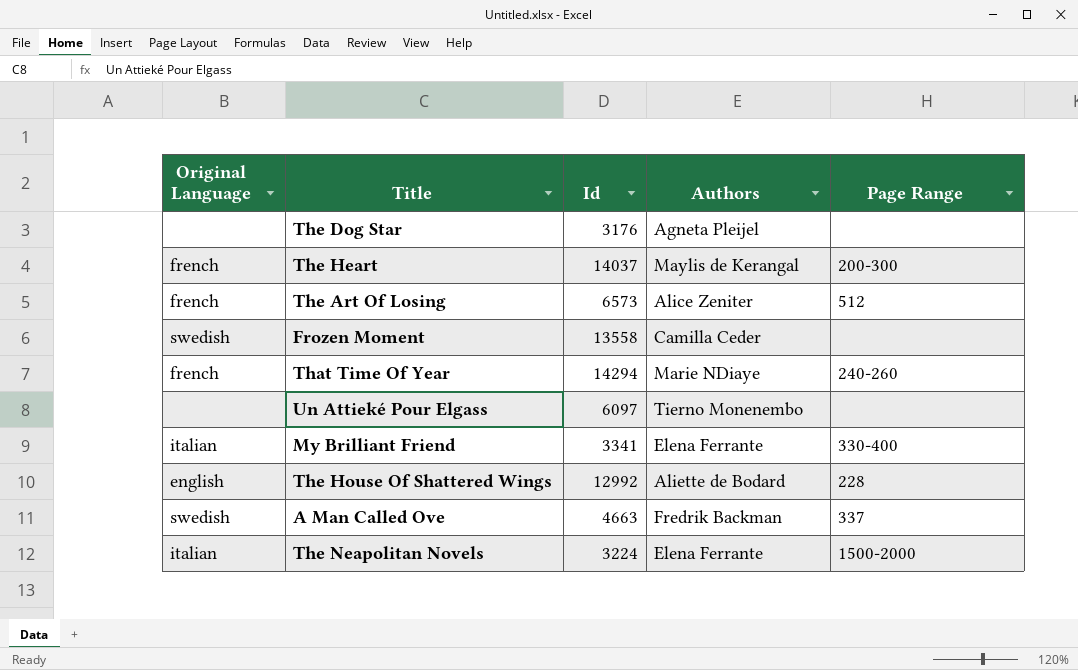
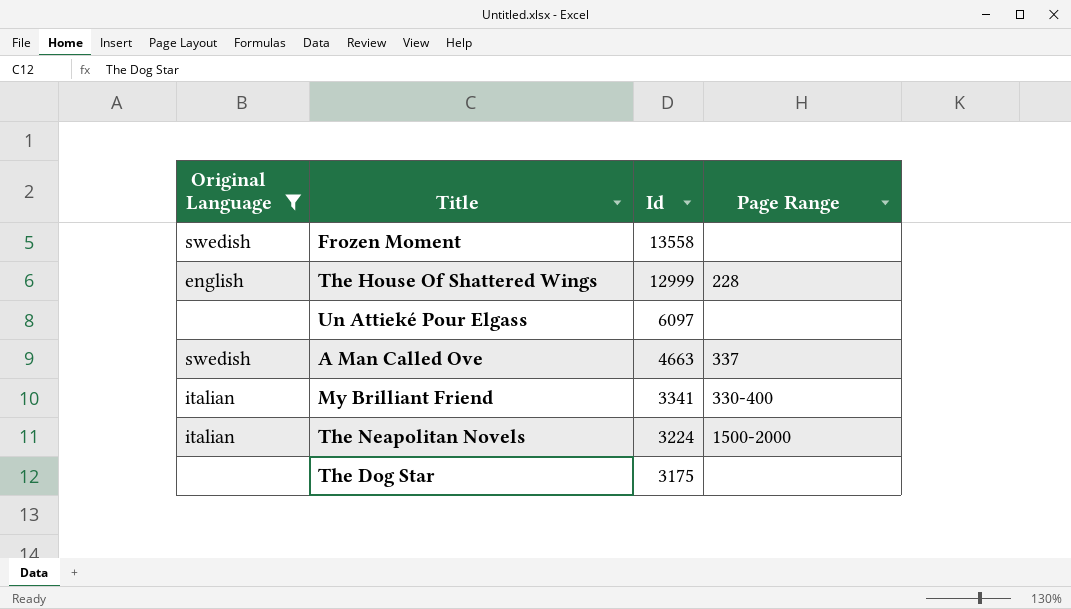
filter: none -> Original Language != french
row order: none -> Id descending
column Authors | position: 4 -> none
The House Of Shattered Wings | Id: 12992 -> 12999
The Dog Star | Id: 3176 -> 3175

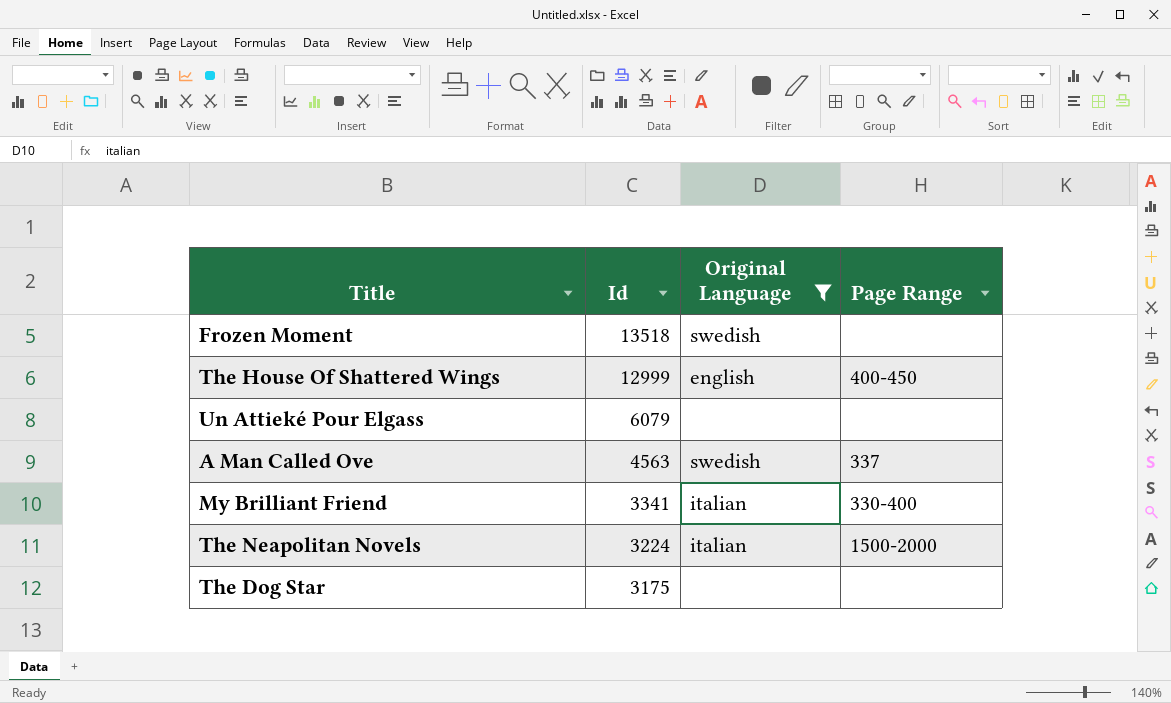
column Original Language | position: 1 -> 3
Frozen Moment | Id: 13558 -> 13518
The House Of Shattered Wings | Page Range: 228 -> 400-450
Un Attieké Pour Elgass | Id: 6097 -> 6079
A Man Called Ove | Id: 4663 -> 4563

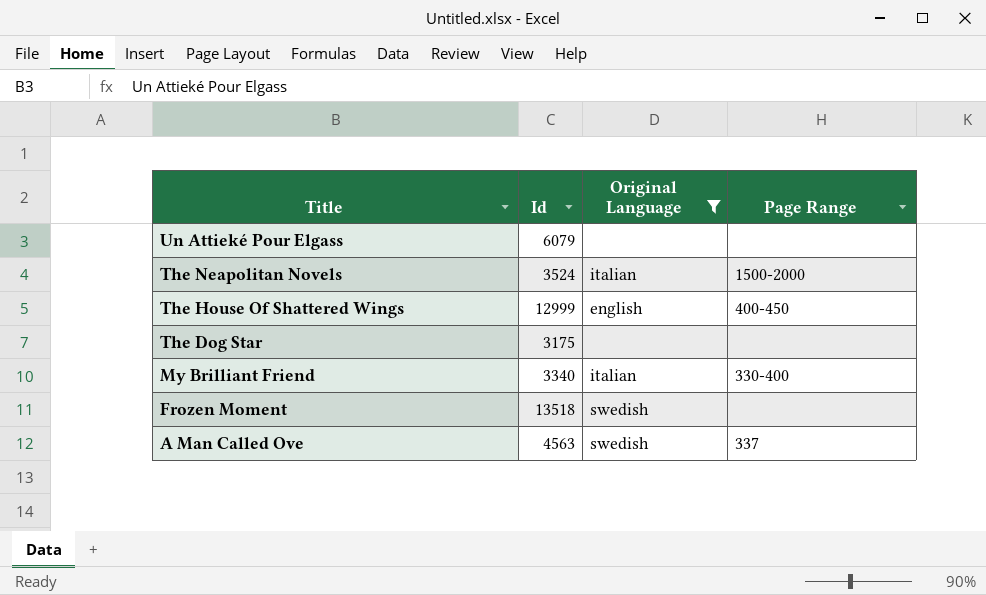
row order: Id descending -> Title descending
The Neapolitan Novels | Id: 3224 -> 3524
My Brilliant Friend | Id: 3341 -> 3340

